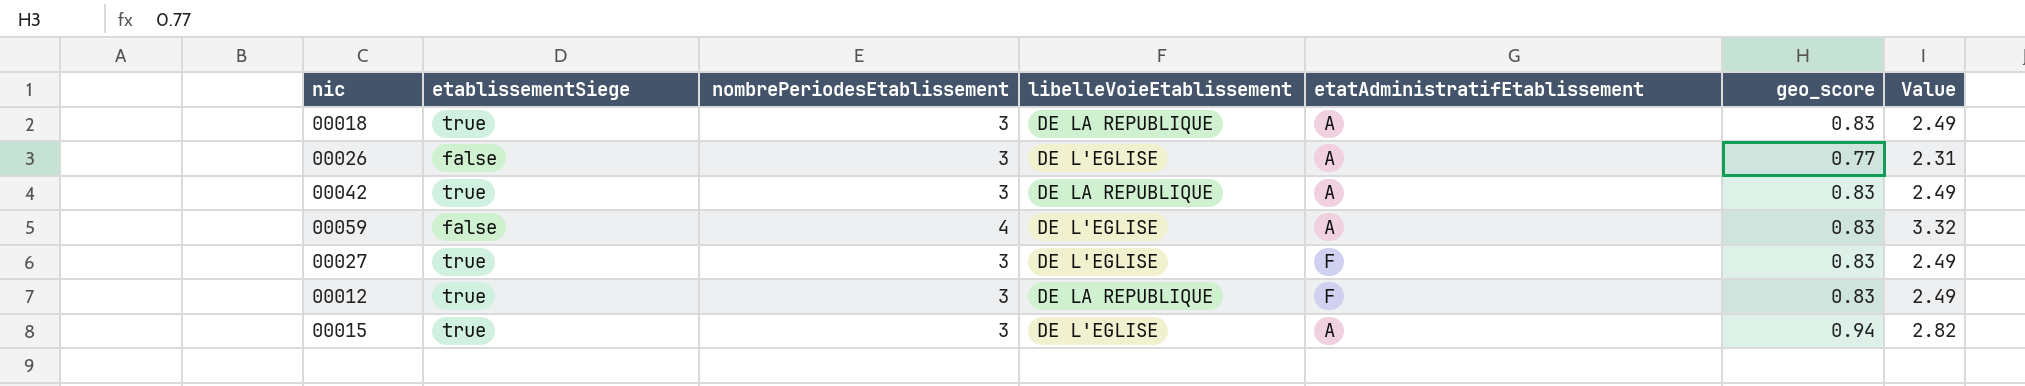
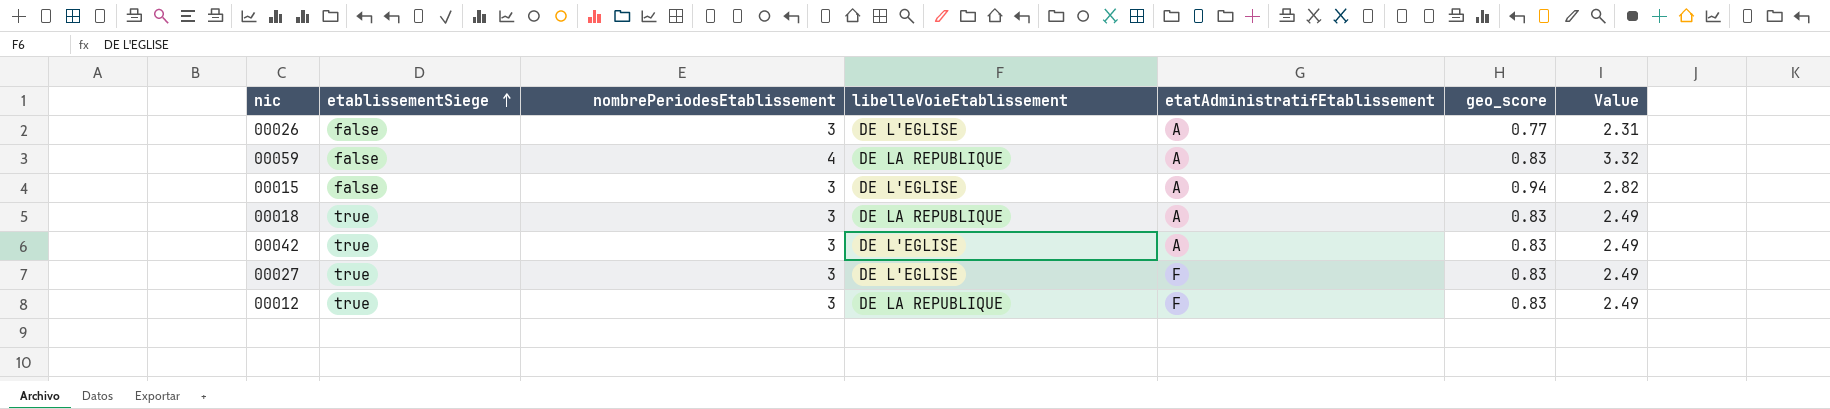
row order: none -> etablissementSiege ascending
00059 | libelleVoieEtablissement: DE L'EGLISE -> DE LA REPUBLIQUE
00015 | etablissementSiege: true -> false
00042 | libelleVoieEtablissement: DE LA REPUBLIQUE -> DE L'EGLISE

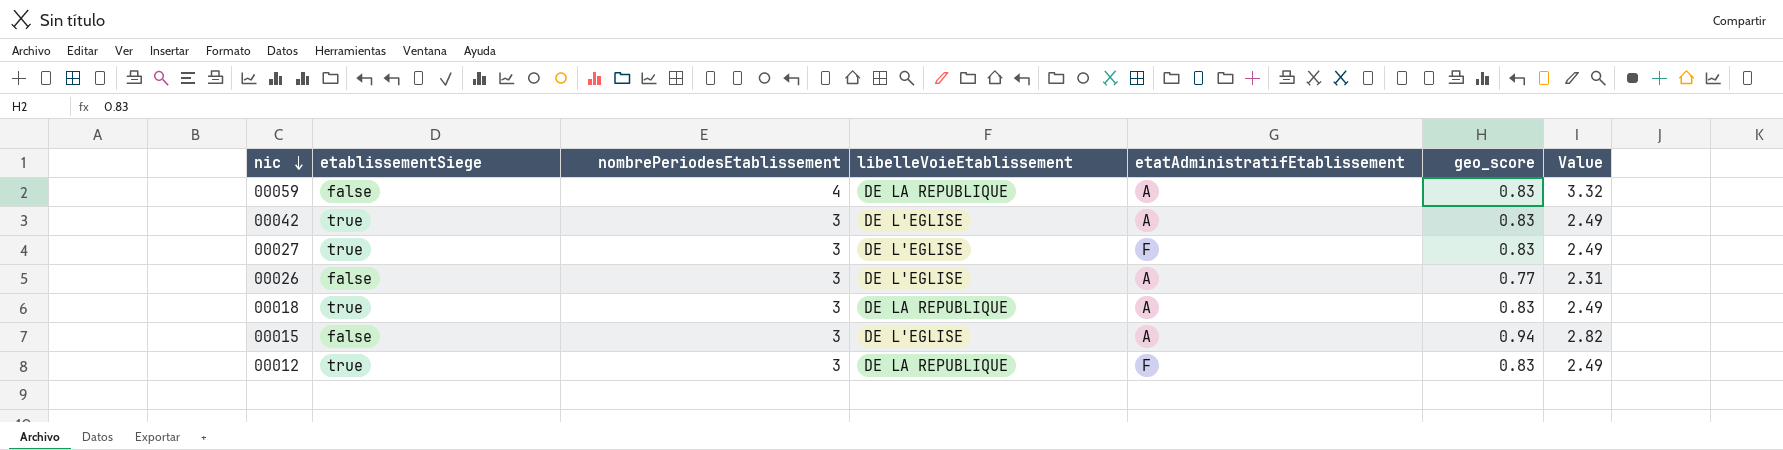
row order: etablissementSiege ascending -> nic descending

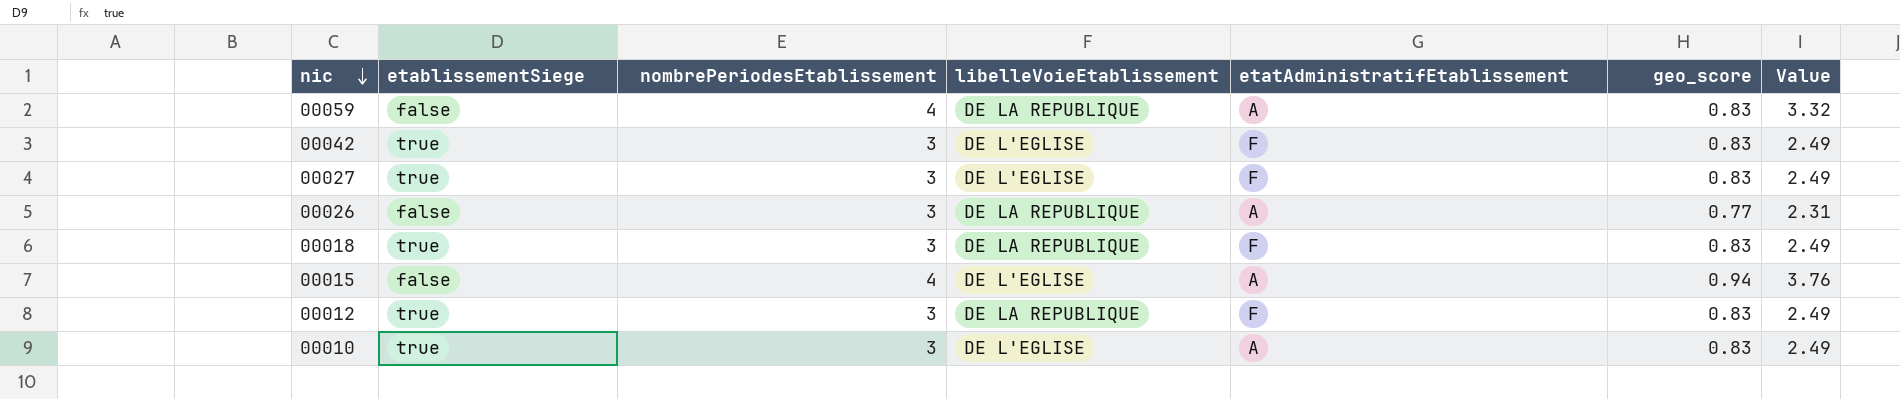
00042 | etatAdministratifEtablissement: A -> F
00026 | libelleVoieEtablissement: DE L'EGLISE -> DE LA REPUBLIQUE
00018 | etatAdministratifEtablissement: A -> F
00015 | nombrePeriodesEtablissement: 3 -> 4
00015 | Value: 2.82 -> 3.76
row 00010: none -> true | 3 | DE L'EGLISE | A | 0.83 | 2.49

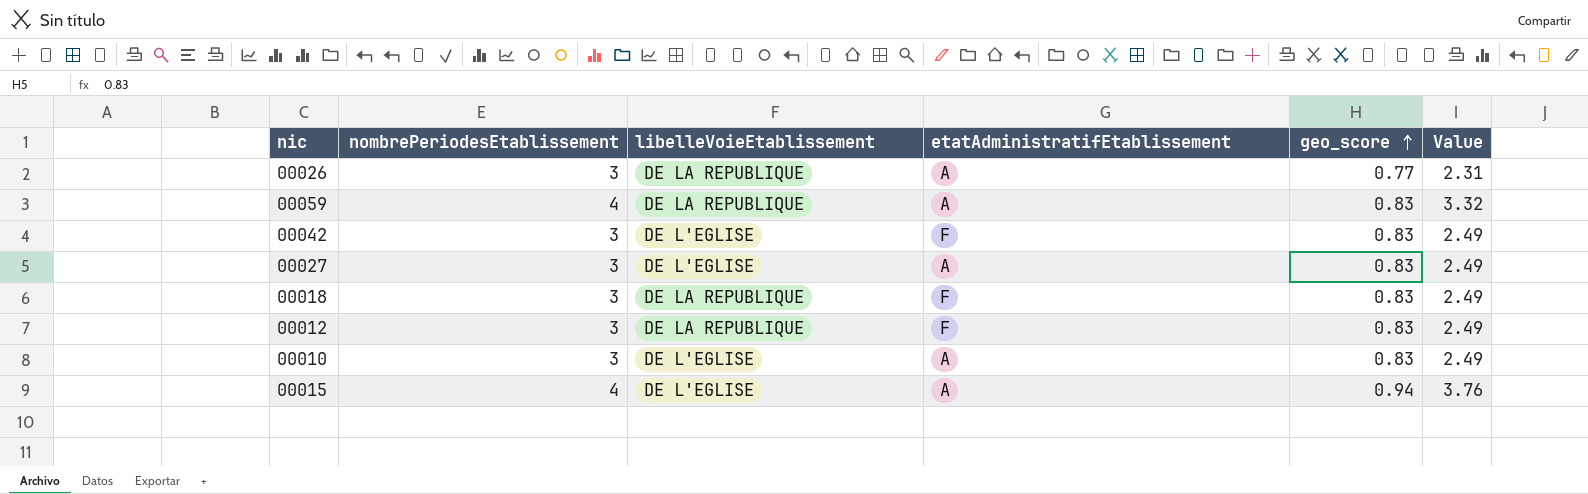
row order: nic descending -> geo_score ascending
column etablissementSiege | position: 2 -> none
00027 | etatAdministratifEtablissement: F -> A

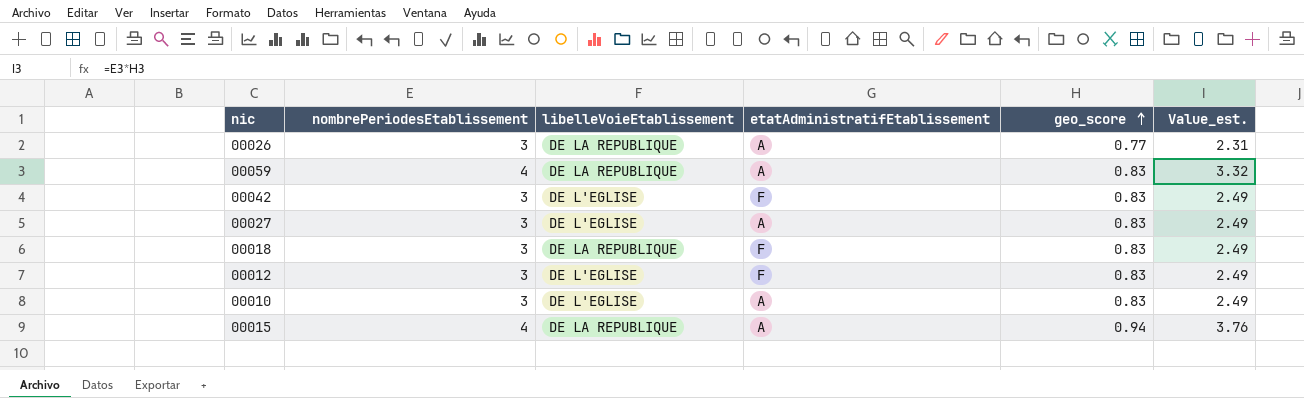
column name: Value -> Value_est.
00012 | libelleVoieEtablissement: DE LA REPUBLIQUE -> DE L'EGLISE
00015 | libelleVoieEtablissement: DE L'EGLISE -> DE LA REPUBLIQUE

